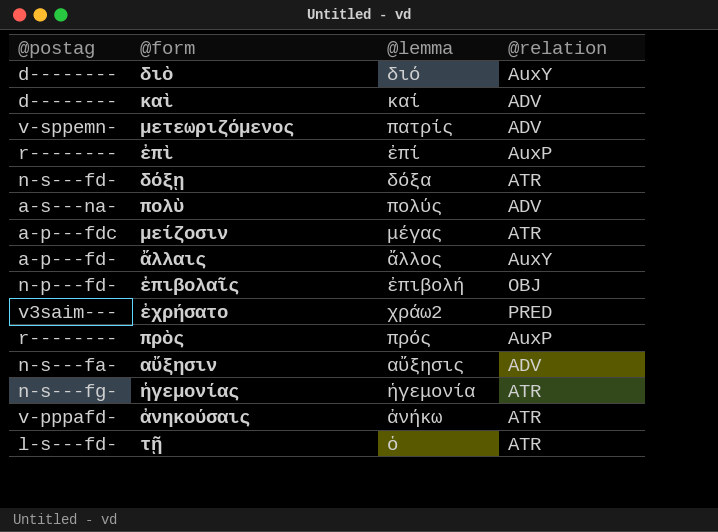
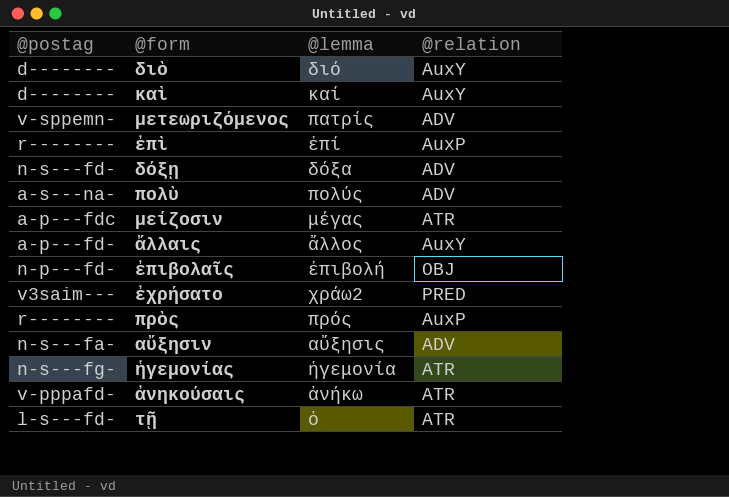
καὶ | @relation: ADV -> AuxY
δόξῃ | @relation: ATR -> ADV

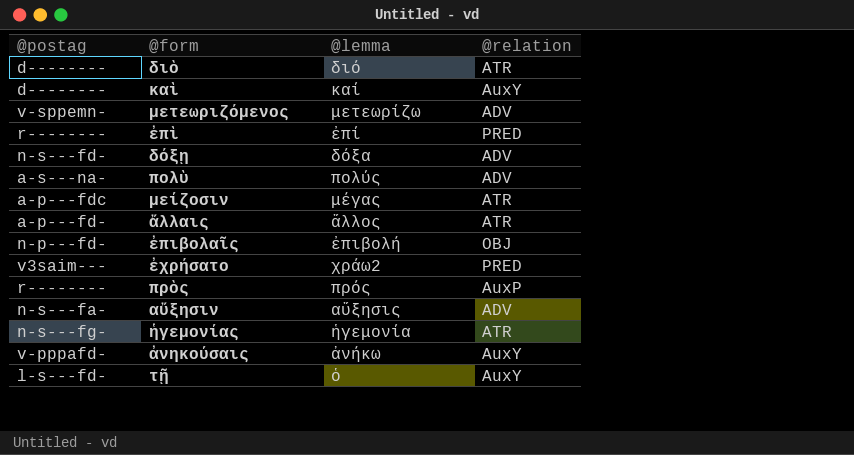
διὸ | @relation: AuxY -> ATR
μετεωριζόμενος | @lemma: πατρίς -> μετεωρίζω
ἐπὶ | @relation: AuxP -> PRED
ἄλλαις | @relation: AuxY -> ATR
ἀνηκούσαις | @relation: ATR -> AuxY
τῇ | @relation: ATR -> AuxY

